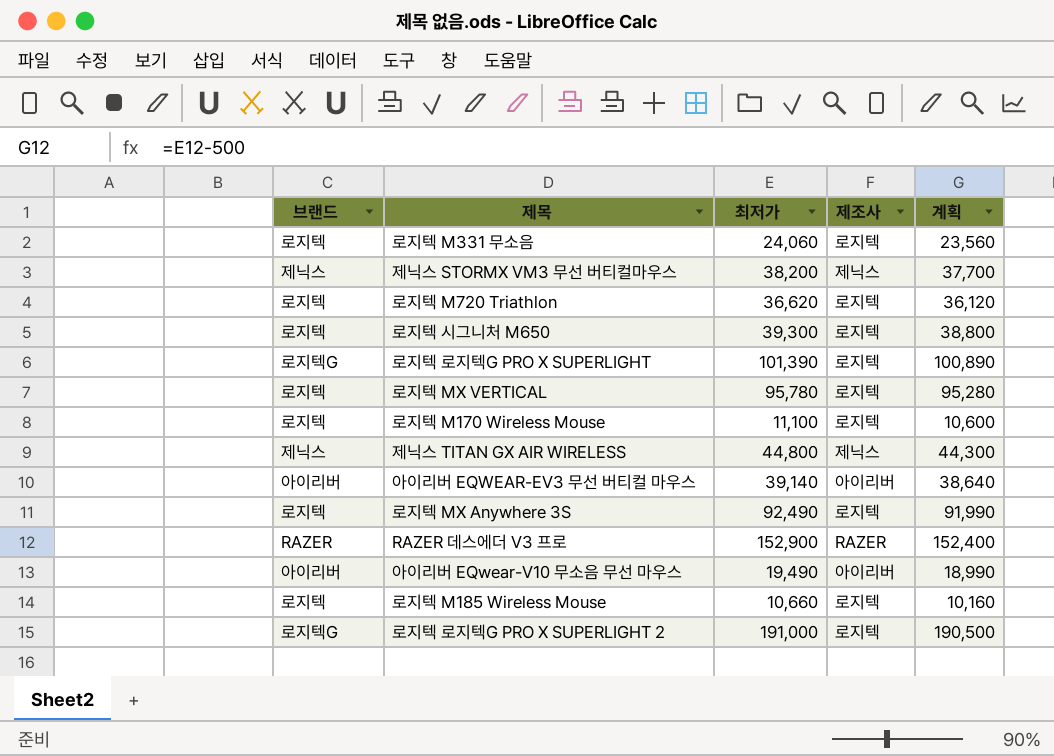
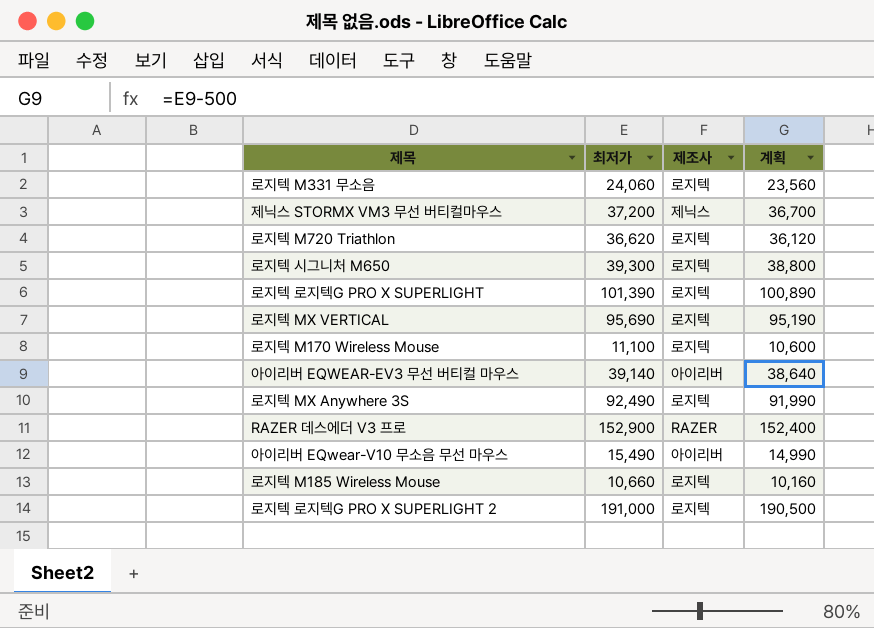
column 브랜드 | position: 1 -> none
row 제닉스 TITAN GX AIR WIRELESS: 제닉스 | 44,800 | 제닉스 | 44,300 -> none
제닉스 STORMX VM3 무선 버티컬마우스 | 최저가: 38,200 -> 37,200
제닉스 STORMX VM3 무선 버티컬마우스 | 계획: 37,700 -> 36,700
로지텍 MX VERTICAL | 최저가: 95,780 -> 95,690
로지텍 MX VERTICAL | 계획: 95,280 -> 95,190
아이리버 EQwear-V10 무소음 무선 마우스 | 최저가: 19,490 -> 15,490
아이리버 EQwear-V10 무소음 무선 마우스 | 계획: 18,990 -> 14,990

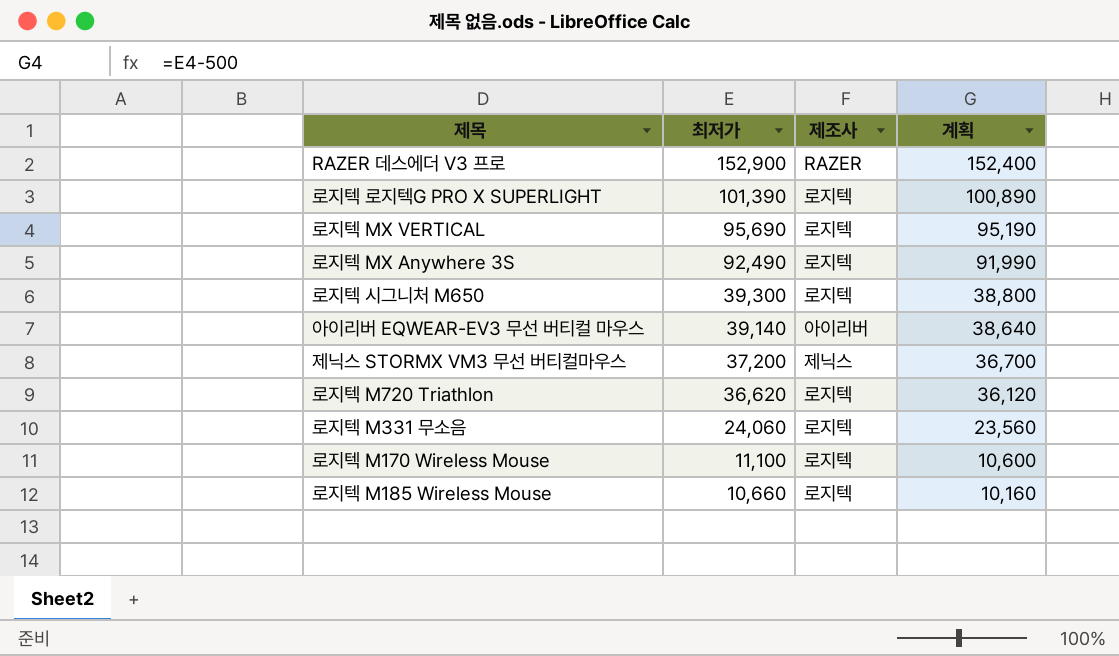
row order: none -> 최저가 descending
row 아이리버 EQwear-V10 무소음 무선 마우스: 15,490 | 아이리버 | 14,990 -> none
row 로지텍 로지텍G PRO X SUPERLIGHT 2: 191,000 | 로지텍 | 190,500 -> none

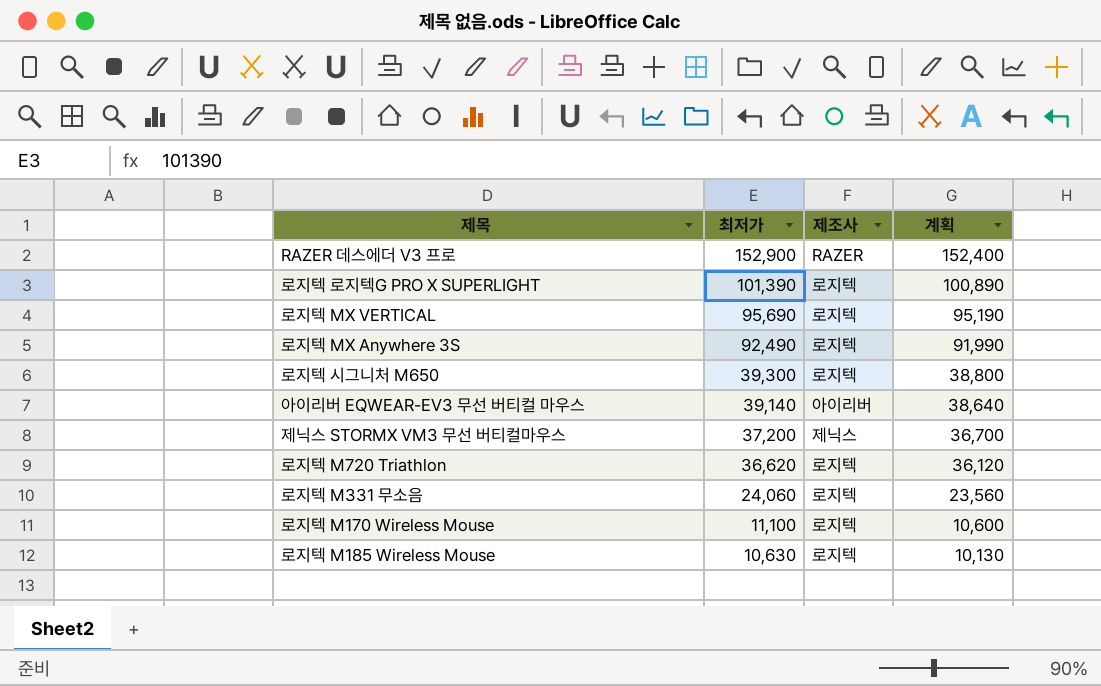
로지텍 M185 Wireless Mouse | 최저가: 10,660 -> 10,630
로지텍 M185 Wireless Mouse | 계획: 10,160 -> 10,130

